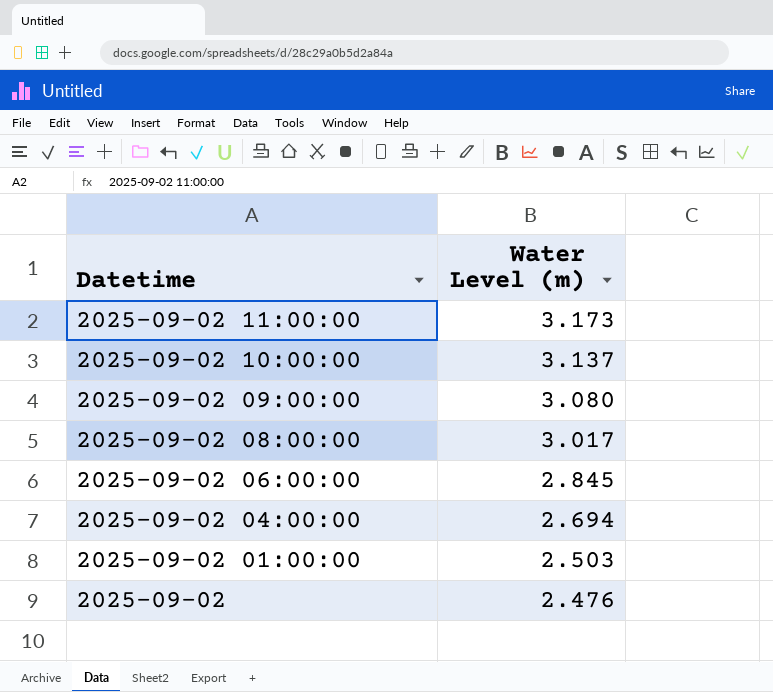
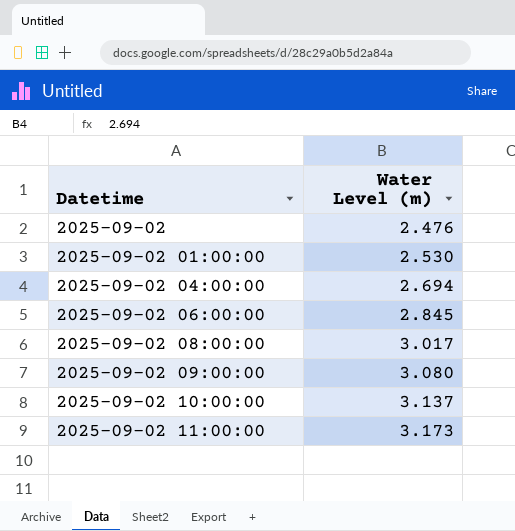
row order: Datetime descending -> Datetime ascending
2025-09-02 01:00:00 | Water Level (m): 2.503 -> 2.530

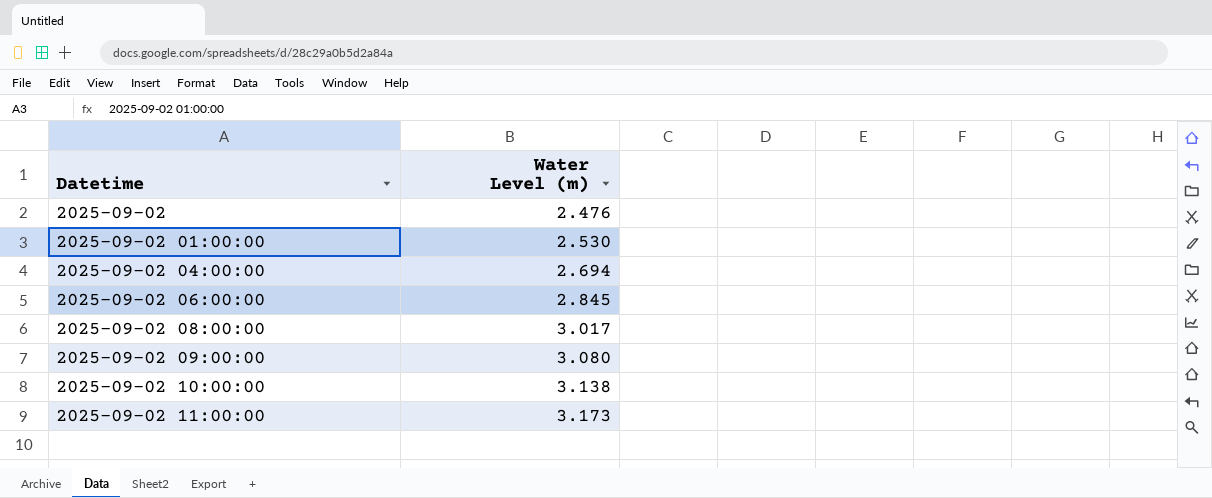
2025-09-02 10:00:00 | Water Level (m): 3.137 -> 3.138

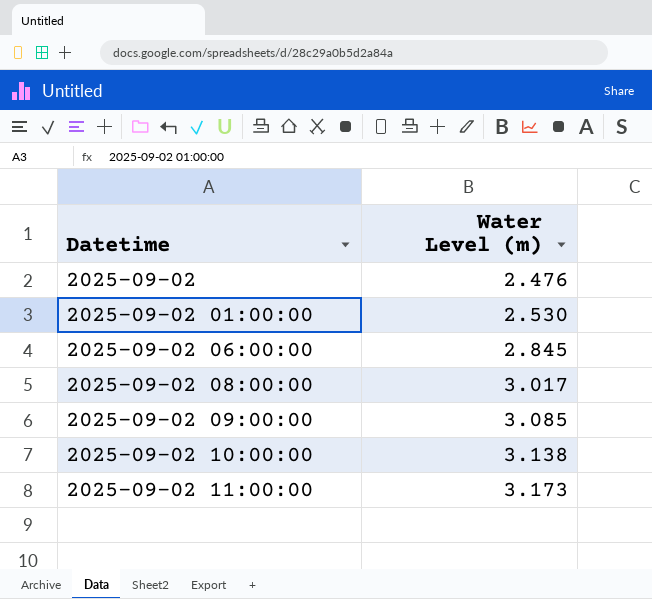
row 2025-09-02 04:00:00: 2.694 -> none
2025-09-02 09:00:00 | Water Level (m): 3.080 -> 3.085

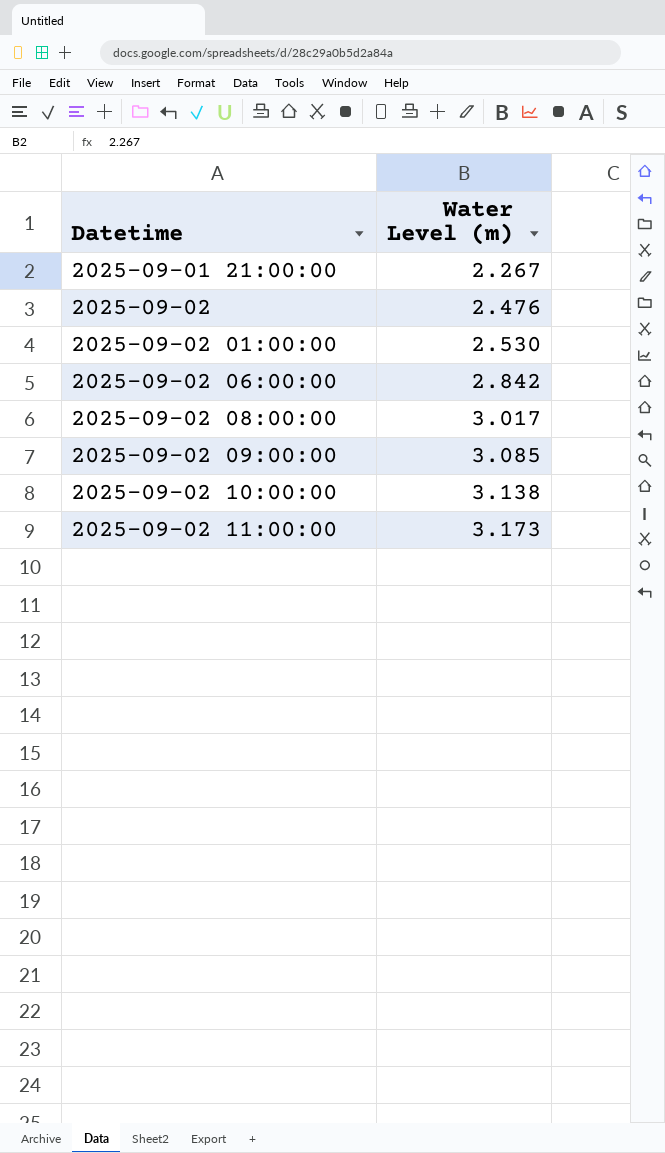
row 2025-09-01 21:00:00: none -> 2.267
2025-09-02 06:00:00 | Water Level (m): 2.845 -> 2.842

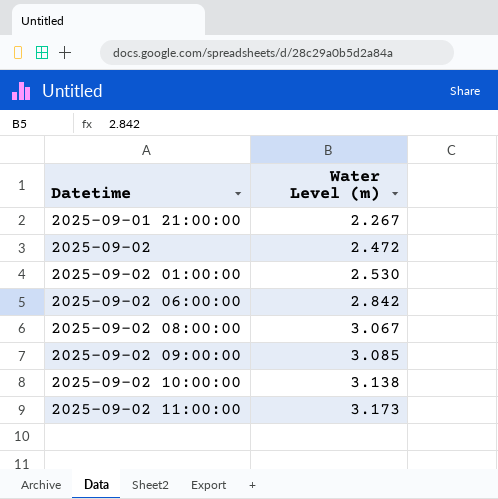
2025-09-02 | Water Level (m): 2.476 -> 2.472
2025-09-02 08:00:00 | Water Level (m): 3.017 -> 3.067

